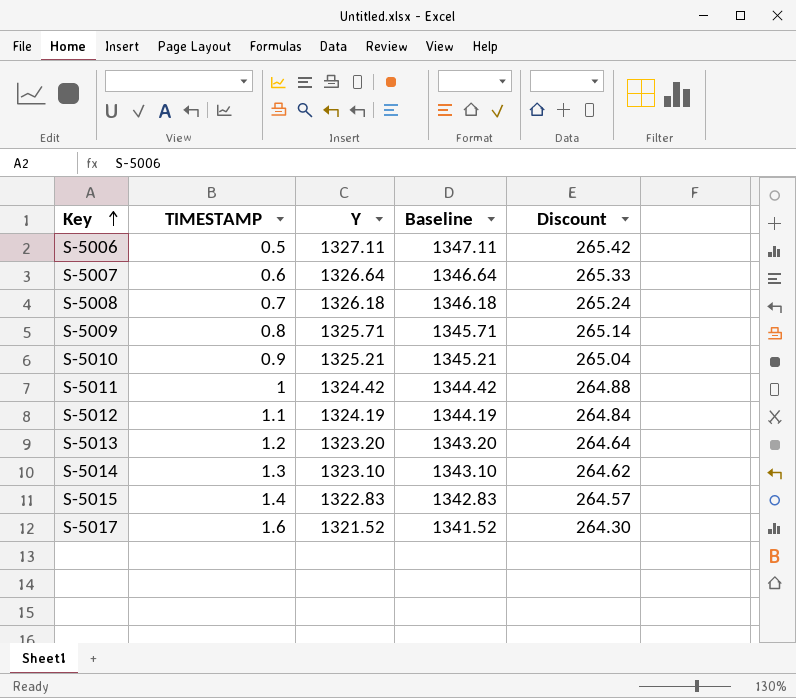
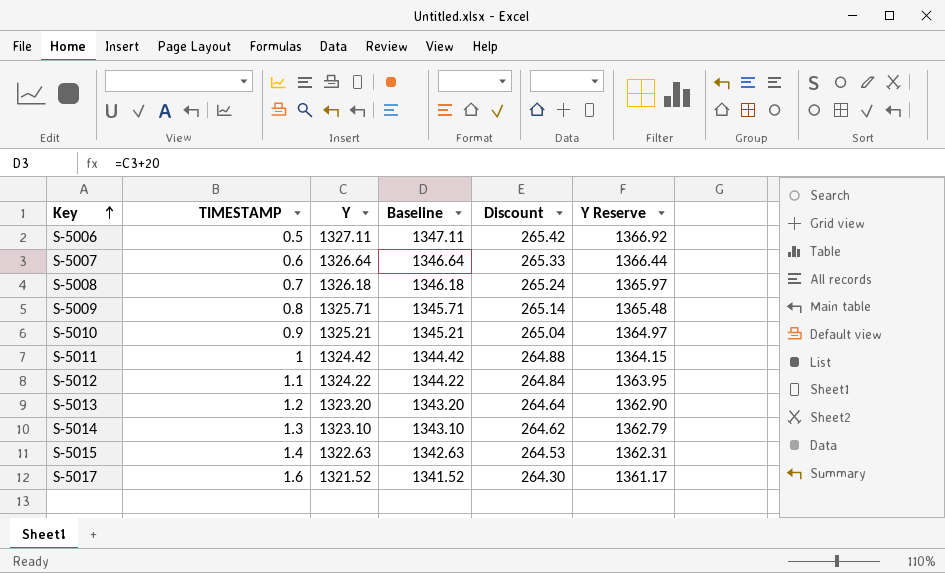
column Y Reserve | formula: none -> [Y] * 1.03
S-5012 | Y: 1324.19 -> 1324.22
S-5012 | Baseline: 1344.19 -> 1344.22
S-5015 | Y: 1322.83 -> 1322.63
S-5015 | Baseline: 1342.83 -> 1342.63
S-5015 | Discount: 264.57 -> 264.53

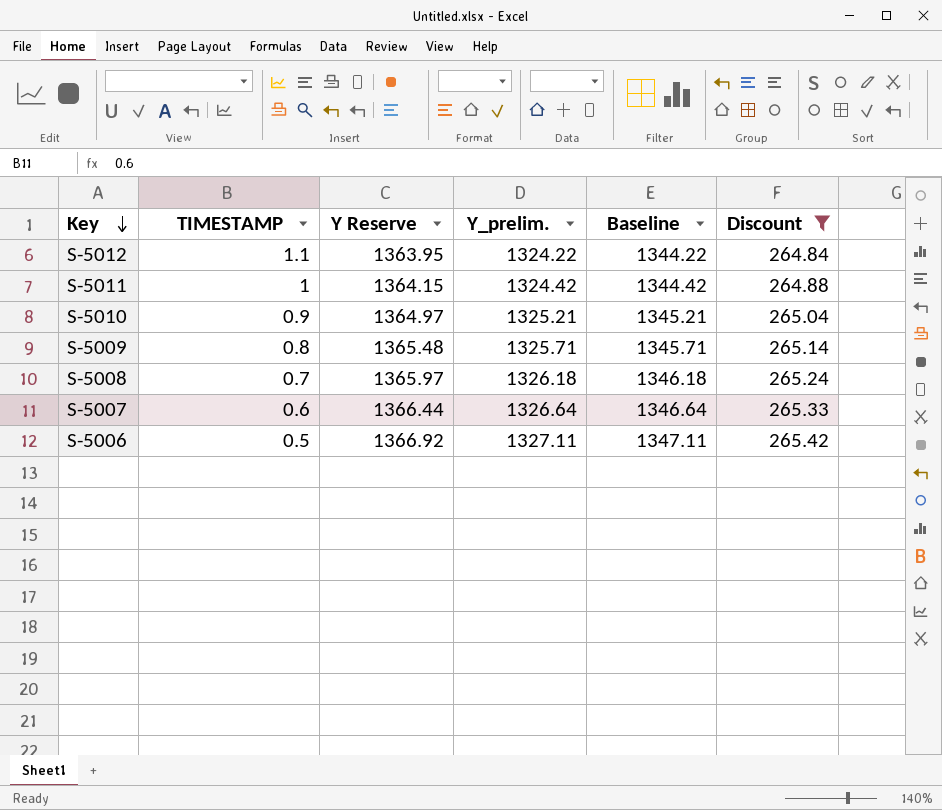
filter: none -> Discount >= 264.84
row order: Key ascending -> Key descending
column Y Reserve | position: 6 -> 3
column name: Y -> Y_prelim.

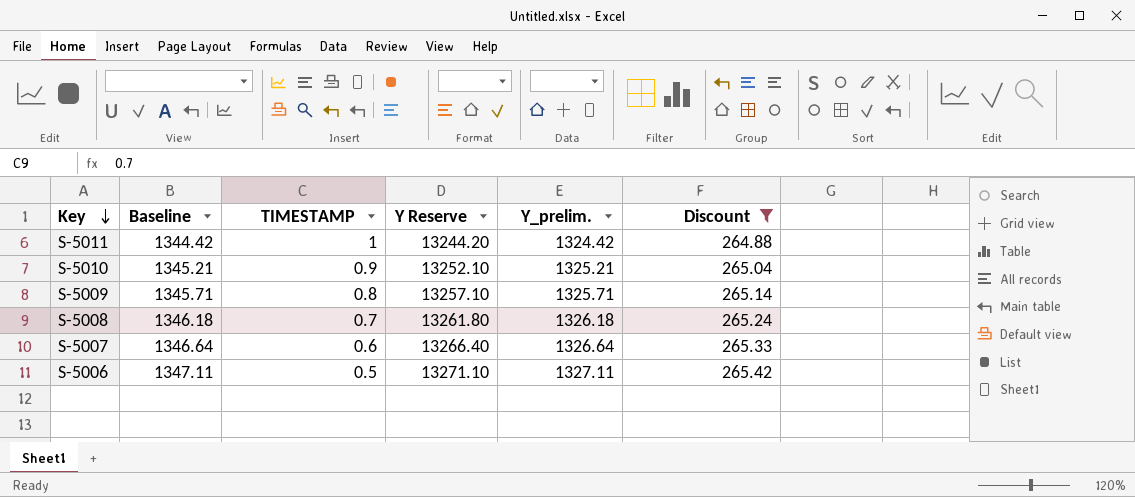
column Baseline | position: 5 -> 2
column Y Reserve | formula: [Y_prelim.] * 1.03 -> [Y_prelim.] * 10
row S-5012: 1.1 | 1363.95 | 1324.22 | 1344.22 | 264.84 -> none

